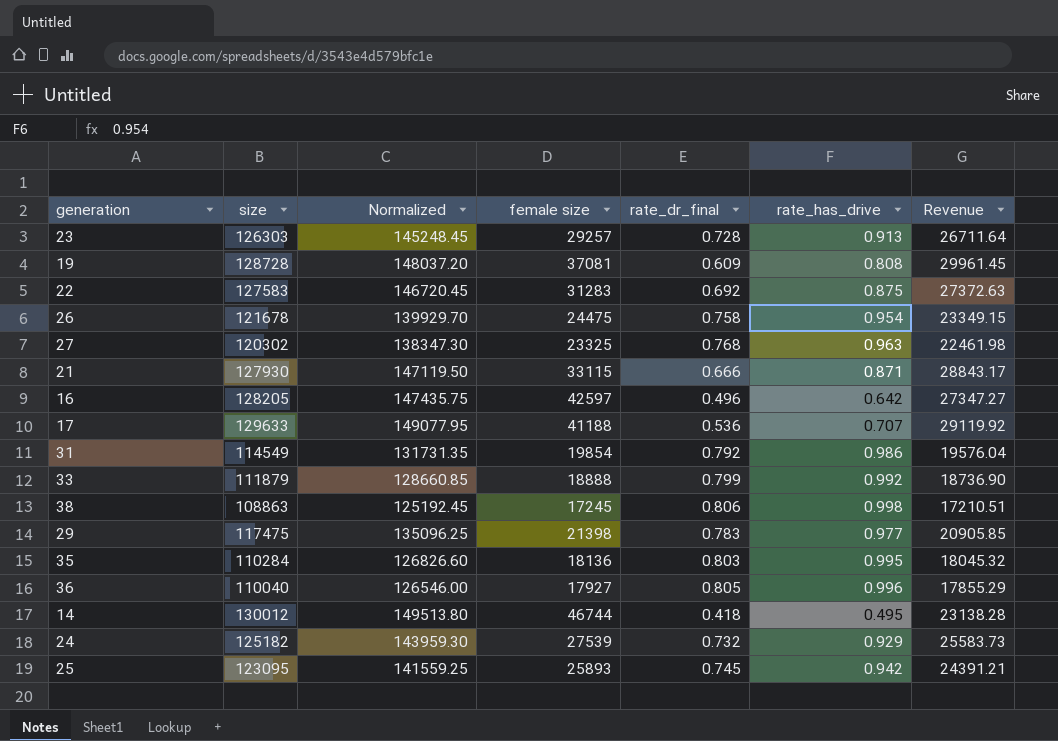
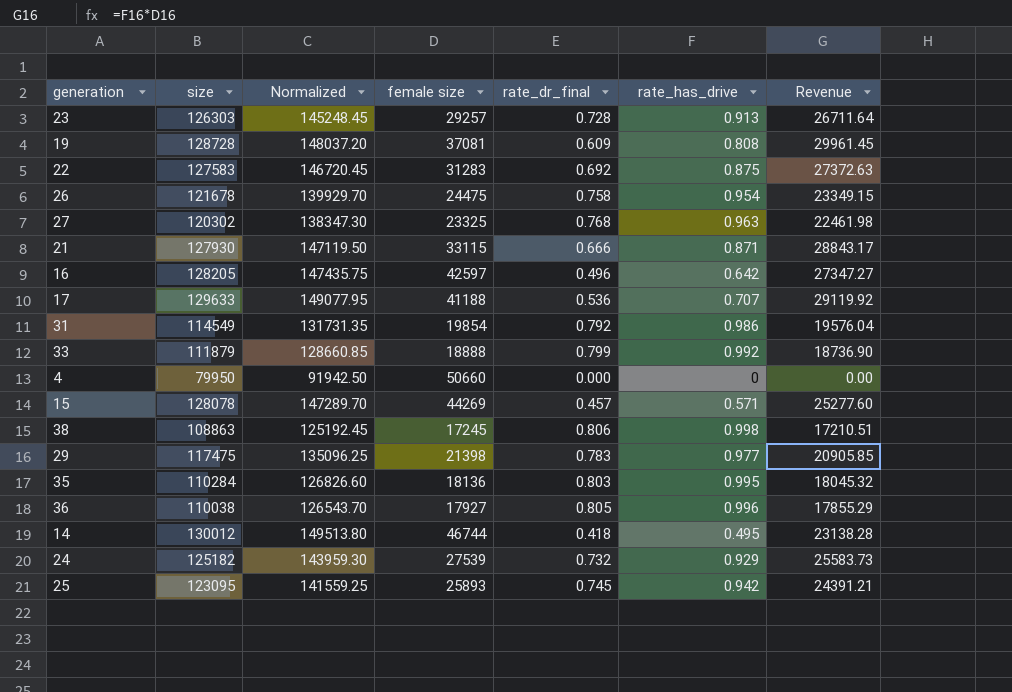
row 4: none -> 79950 | 91942.50 | 50660 | 0.000 | 0 | 0.00
row 15: none -> 128078 | 147289.70 | 44269 | 0.457 | 0.571 | 25277.60
36 | size: 110040 -> 110038
36 | Normalized: 126546.00 -> 126543.70

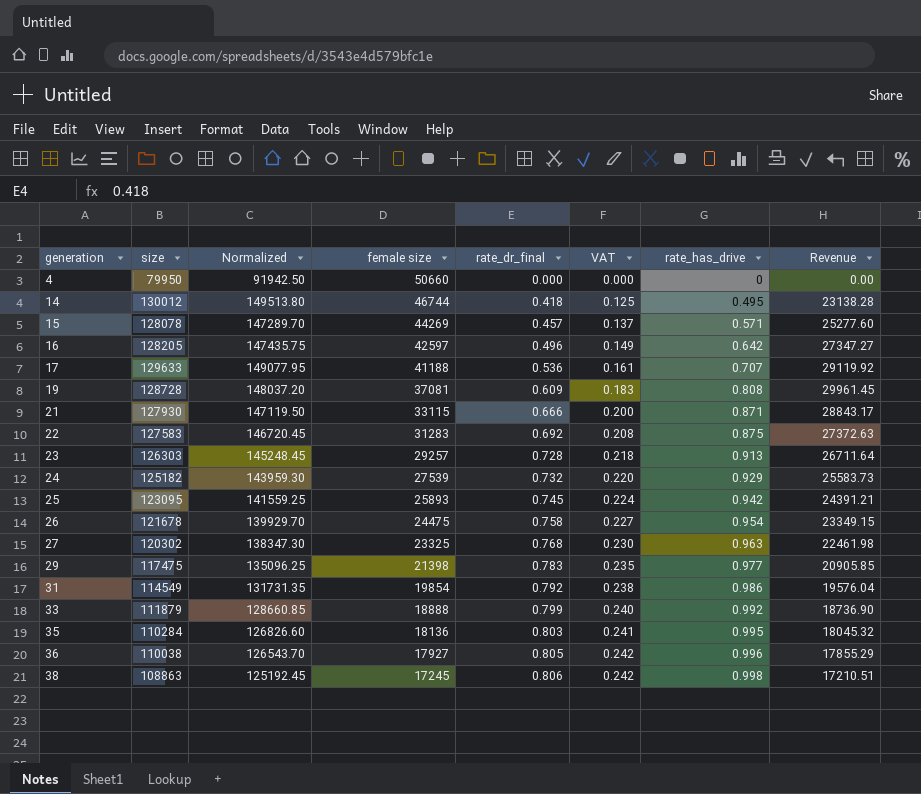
row order: none -> generation ascending
column VAT | formula: none -> [rate_dr_final] * 0.3

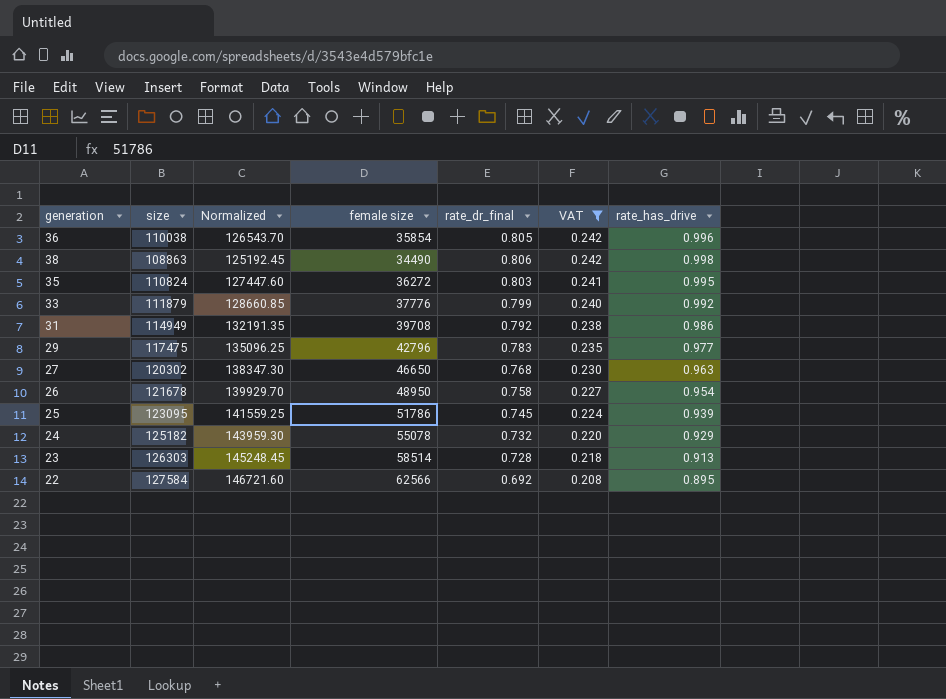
filter: none -> VAT >= 0.208
row order: generation ascending -> VAT descending
column Revenue | formula: [female size] * [rate_has_drive] -> none
36 | female size: 17927 -> 35854
38 | female size: 17245 -> 34490
35 | size: 110284 -> 110824
35 | Normalized: 126826.60 -> 127447.60
35 | female size: 18136 -> 36272
33 | female size: 18888 -> 37776
31 | size: 114549 -> 114949
31 | Normalized: 131731.35 -> 132191.35
31 | female size: 19854 -> 39708
29 | female size: 21398 -> 42796
27 | female size: 23325 -> 46650
26 | female size: 24475 -> 48950
25 | female size: 25893 -> 51786
25 | rate_has_drive: 0.942 -> 0.939
24 | female size: 27539 -> 55078
23 | female size: 29257 -> 58514
22 | size: 127583 -> 127584
22 | Normalized: 146720.45 -> 146721.60
22 | female size: 31283 -> 62566
22 | rate_has_drive: 0.875 -> 0.895

